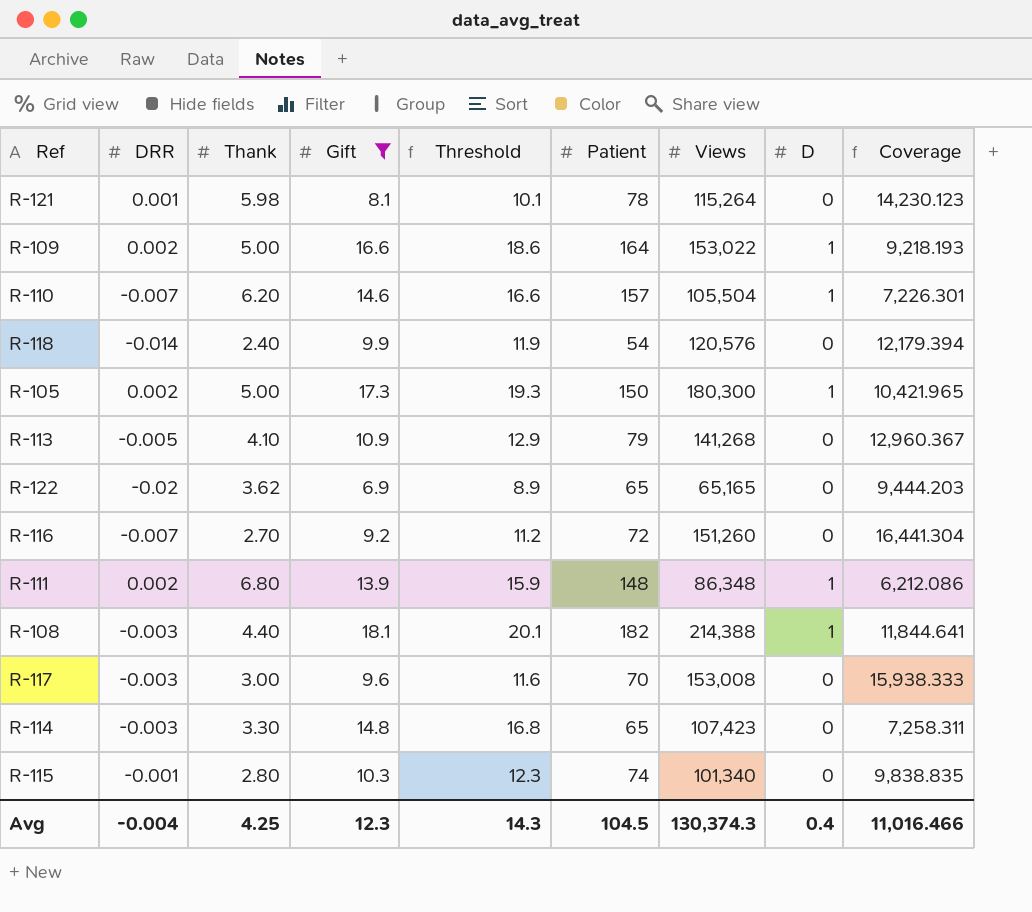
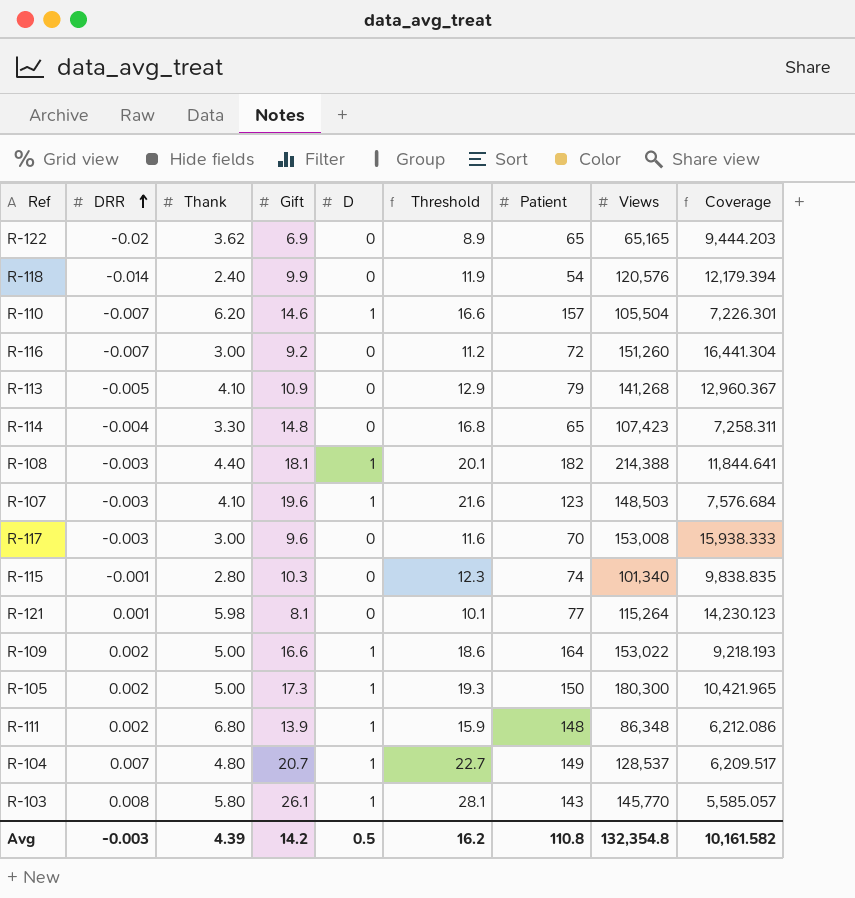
filter: Gift <= 18.1 -> none
row order: none -> DRR ascending
column D | position: 8 -> 5
R-116 | Thank: 2.70 -> 3.00
R-114 | DRR: -0.003 -> -0.004
R-121 | Patient: 78 -> 77
Avg | DRR: -0.004 -> -0.003
Avg | Thank: 4.25 -> 4.39
Avg | Gift: 12.3 -> 14.2
Avg | D: 0.4 -> 0.5
Avg | Threshold: 14.3 -> 16.2
Avg | Patient: 104.5 -> 110.8
Avg | Views: 130,374.3 -> 132,354.8
Avg | Coverage: 11,016.466 -> 10,161.582

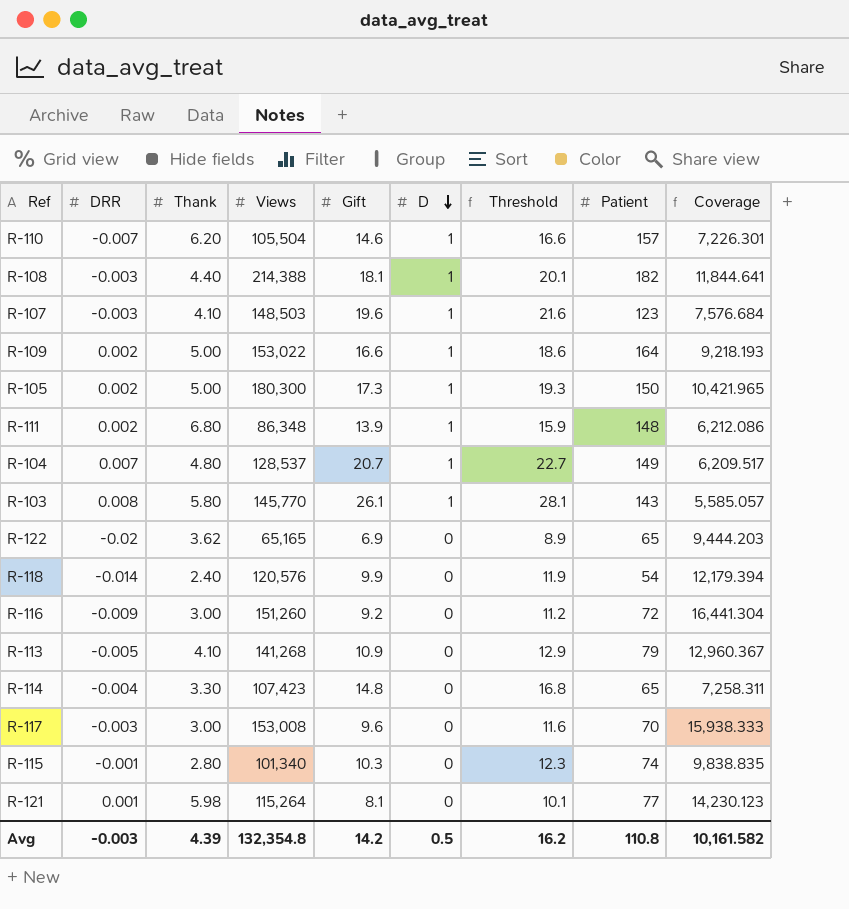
row order: DRR ascending -> D descending
column Views | position: 8 -> 4
R-116 | DRR: -0.007 -> -0.009

